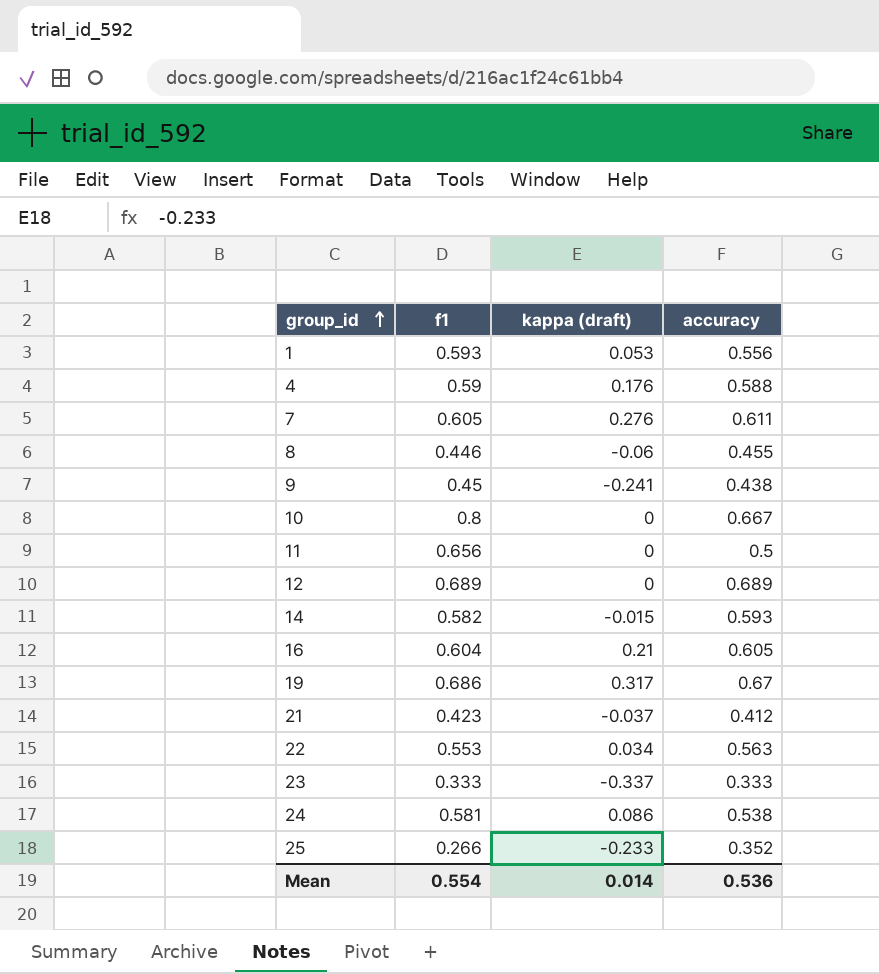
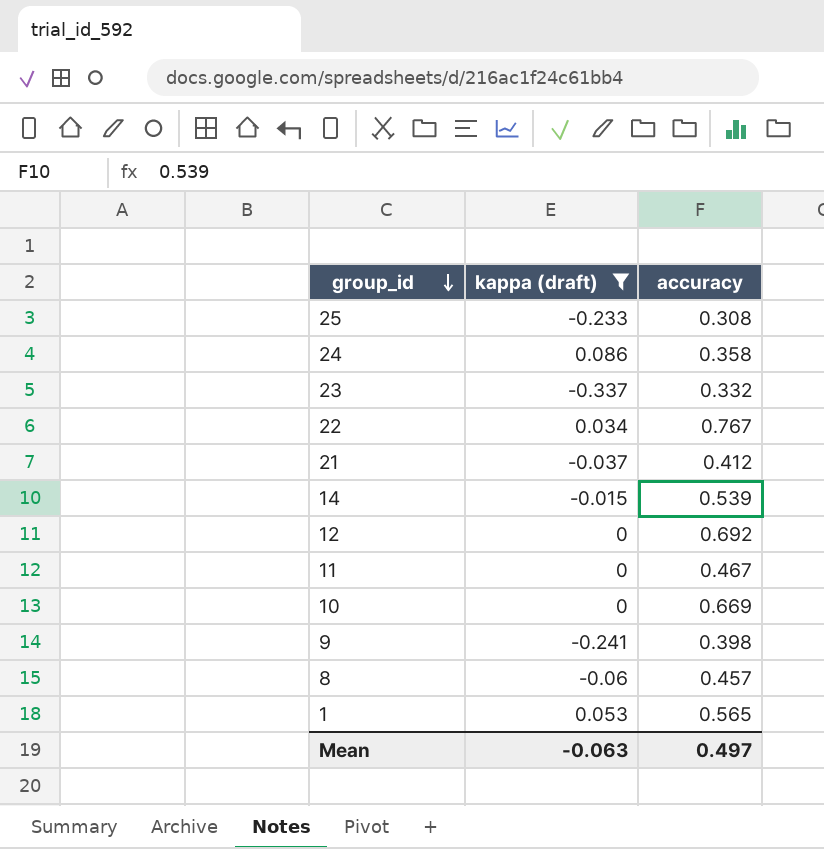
filter: none -> kappa (draft) <= 0.086
row order: group_id ascending -> group_id descending
column f1 | position: 2 -> none
25 | accuracy: 0.352 -> 0.308
24 | accuracy: 0.538 -> 0.358
23 | accuracy: 0.333 -> 0.332
22 | accuracy: 0.563 -> 0.767
14 | accuracy: 0.593 -> 0.539
12 | accuracy: 0.689 -> 0.692
11 | accuracy: 0.5 -> 0.467
10 | accuracy: 0.667 -> 0.669
9 | accuracy: 0.438 -> 0.398
8 | accuracy: 0.455 -> 0.457
1 | accuracy: 0.556 -> 0.565
Mean | kappa (draft): 0.014 -> -0.063
Mean | accuracy: 0.536 -> 0.497

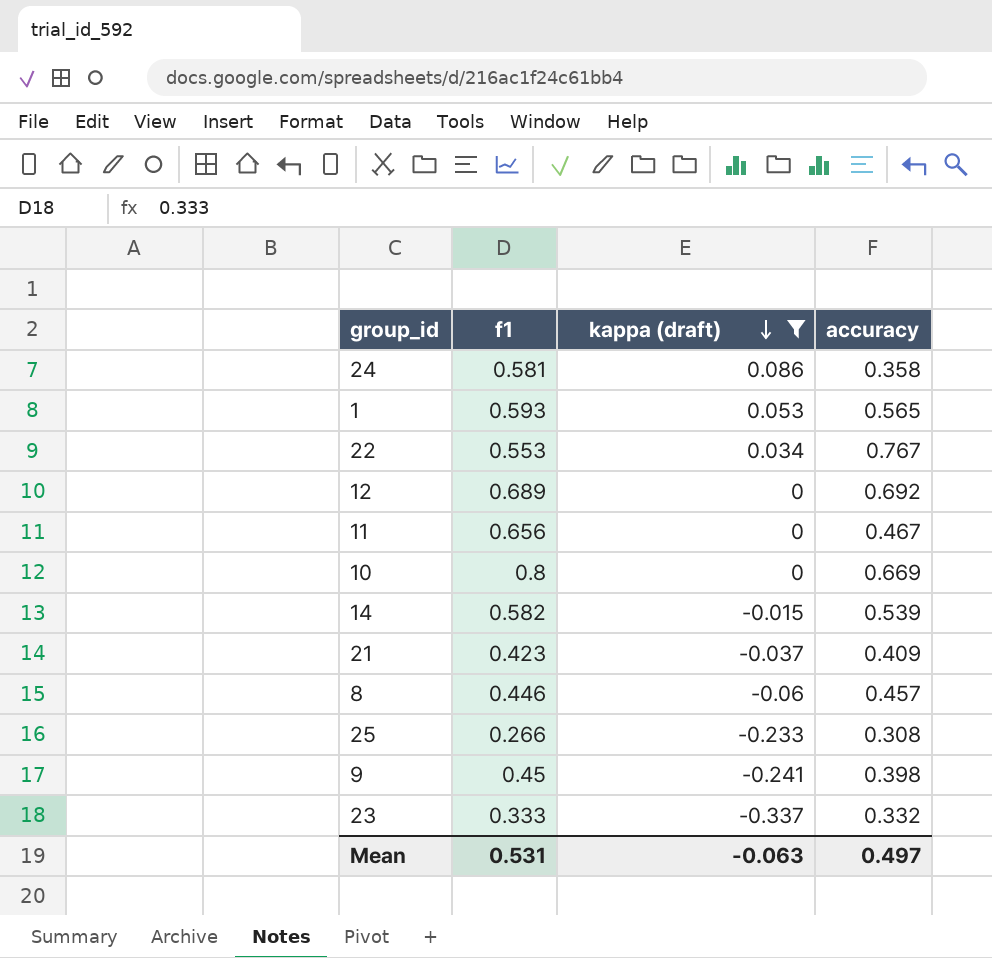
row order: group_id descending -> kappa (draft) descending
column f1 | position: none -> 2
21 | accuracy: 0.412 -> 0.409

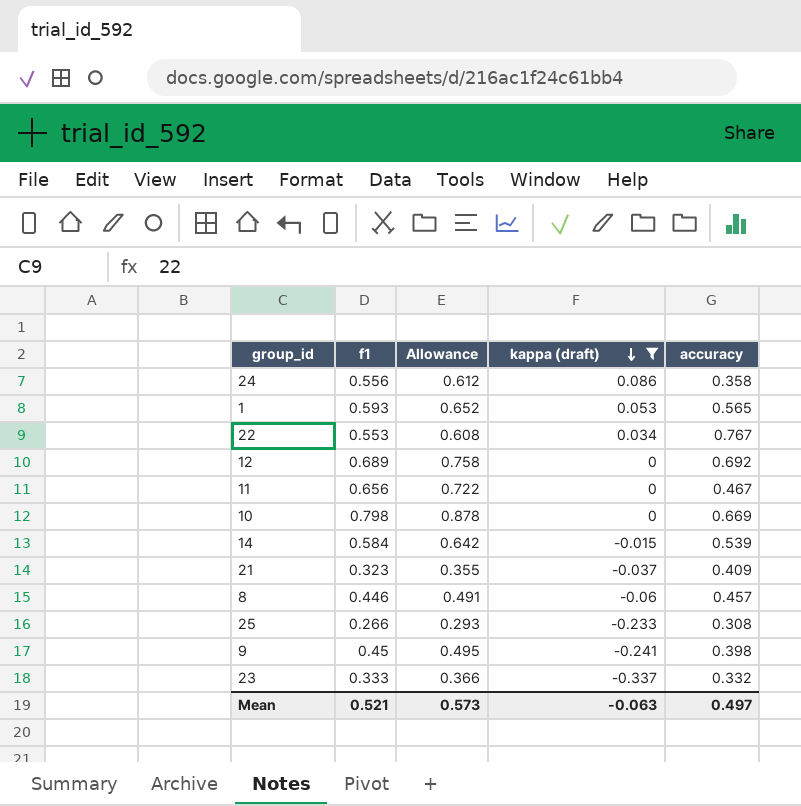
column Allowance | formula: none -> [f1] * 1.1
24 | f1: 0.581 -> 0.556
10 | f1: 0.8 -> 0.798
14 | f1: 0.582 -> 0.584
21 | f1: 0.423 -> 0.323
Mean | f1: 0.531 -> 0.521

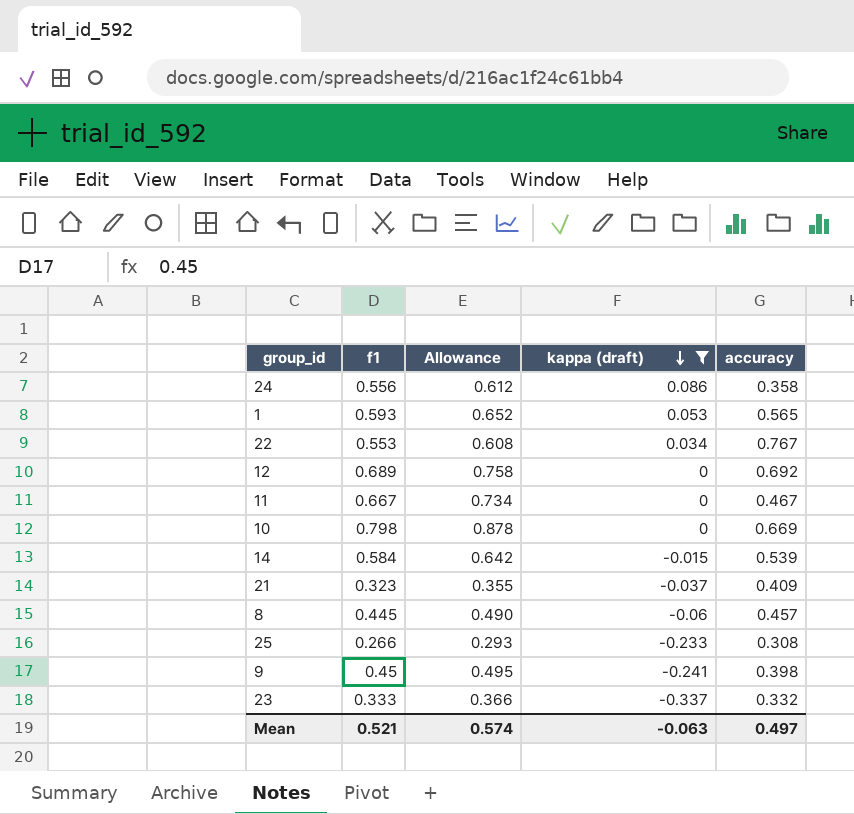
11 | f1: 0.656 -> 0.667
11 | Allowance: 0.722 -> 0.734
8 | f1: 0.446 -> 0.445
8 | Allowance: 0.491 -> 0.490
Mean | Allowance: 0.573 -> 0.574

